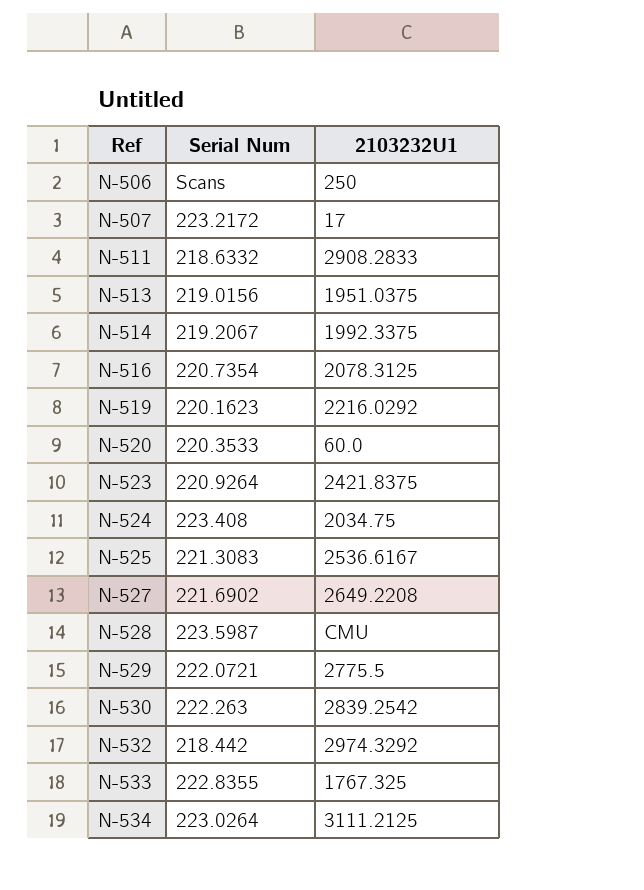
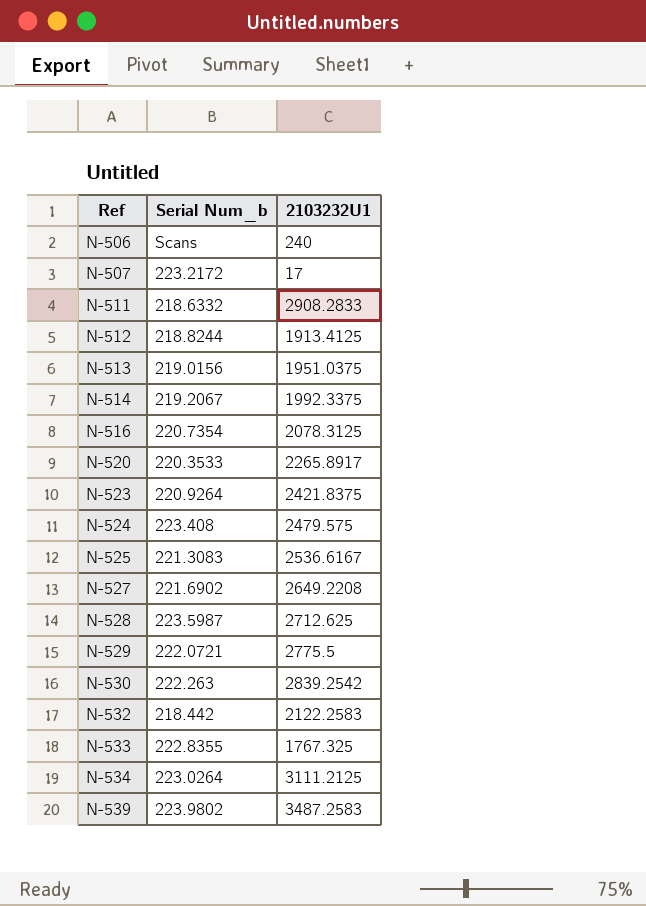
column name: Serial Num -> Serial Num_b
row N-519: 220.1623 | 2216.0292 -> none
N-506 | 2103232U1: 250 -> 240
row N-512: none -> 218.8244 | 1913.4125
N-520 | 2103232U1: 60.0 -> 2265.8917
N-524 | 2103232U1: 2034.75 -> 2479.575
N-528 | 2103232U1: CMU -> 2712.625
N-532 | 2103232U1: 2974.3292 -> 2122.2583
row N-539: none -> 223.9802 | 3487.2583

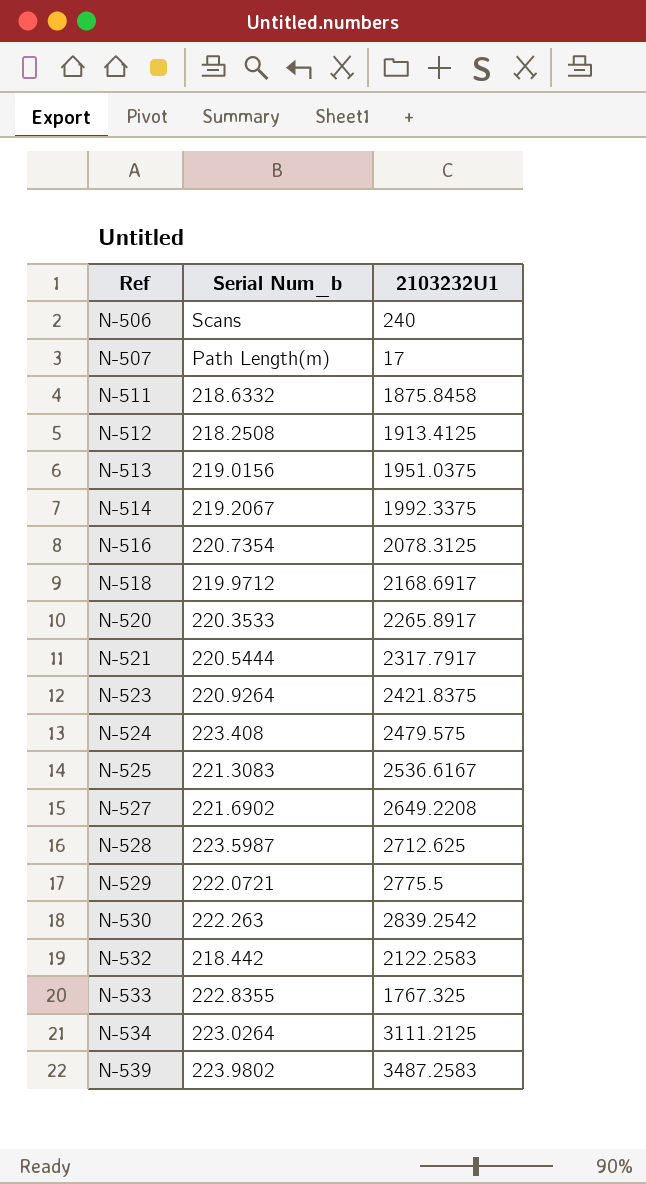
N-507 | Serial Num_b: 223.2172 -> Path Length(m)
N-511 | 2103232U1: 2908.2833 -> 1875.8458
N-512 | Serial Num_b: 218.8244 -> 218.2508
row N-518: none -> 219.9712 | 2168.6917
row N-521: none -> 220.5444 | 2317.7917

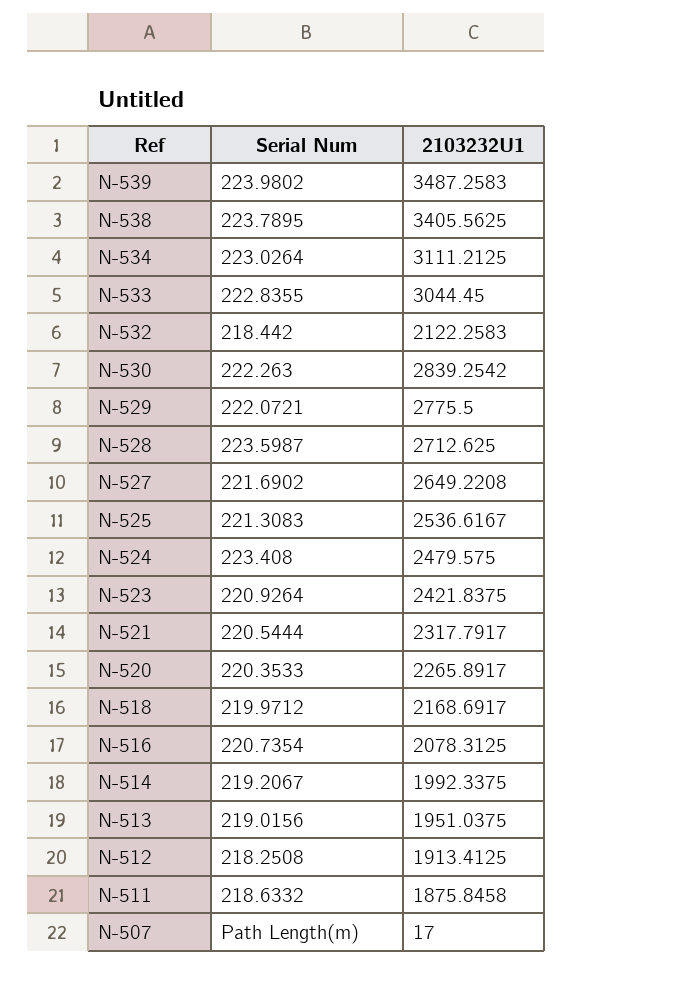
row order: Ref ascending -> Ref descending
column name: Serial Num_b -> Serial Num
row N-506: Scans | 240 -> none
row N-538: none -> 223.7895 | 3405.5625
N-533 | 2103232U1: 1767.325 -> 3044.45

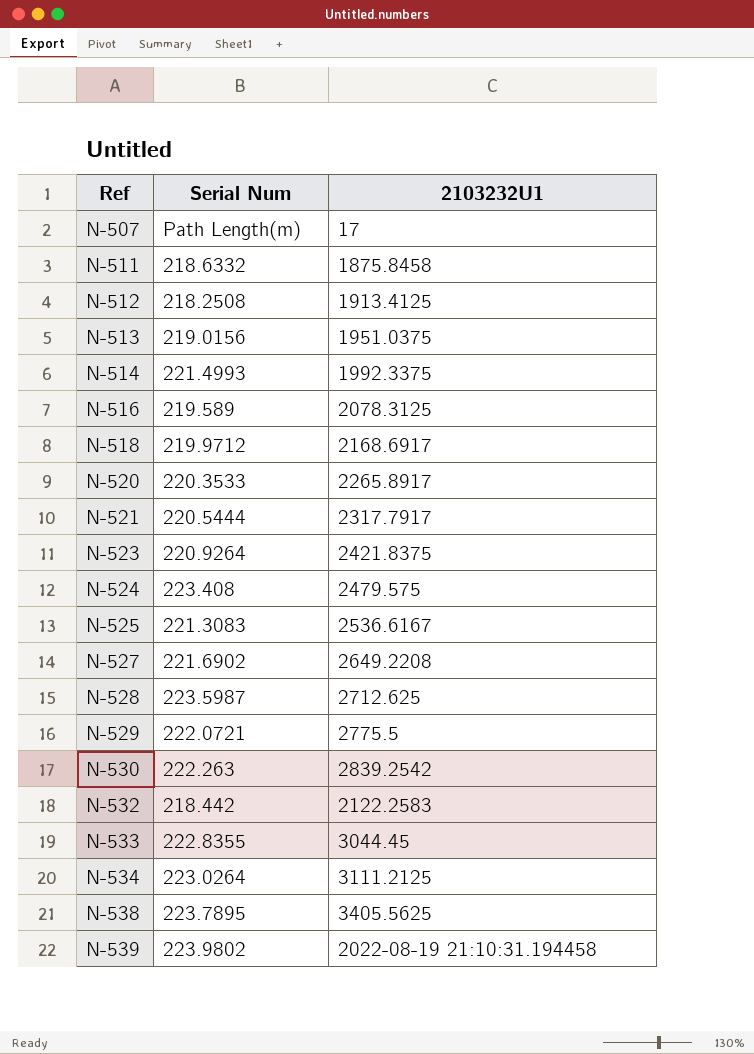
row order: Ref descending -> Ref ascending
N-514 | Serial Num: 219.2067 -> 221.4993
N-516 | Serial Num: 220.7354 -> 219.589
N-539 | 2103232U1: 3487.2583 -> 2022-08-19 21:10:31.194458

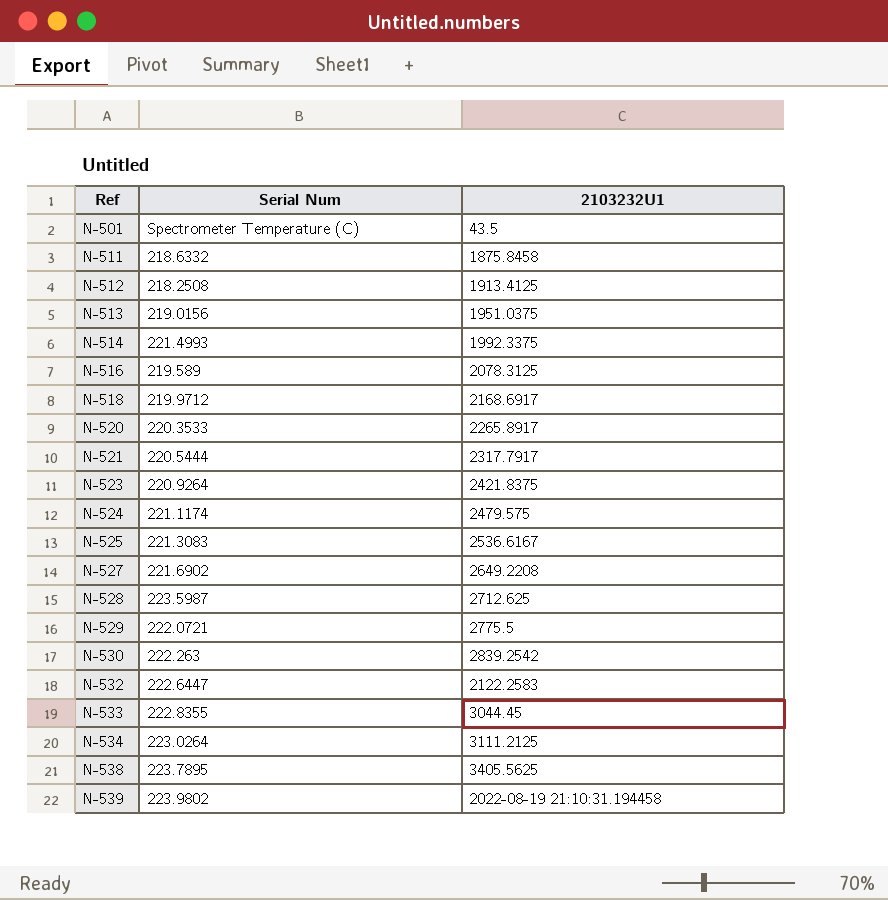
row N-507: Path Length(m) | 17 -> none
row N-501: none -> Spectrometer Temperature (C) | 43.5
N-524 | Serial Num: 223.408 -> 221.1174
N-532 | Serial Num: 218.442 -> 222.6447

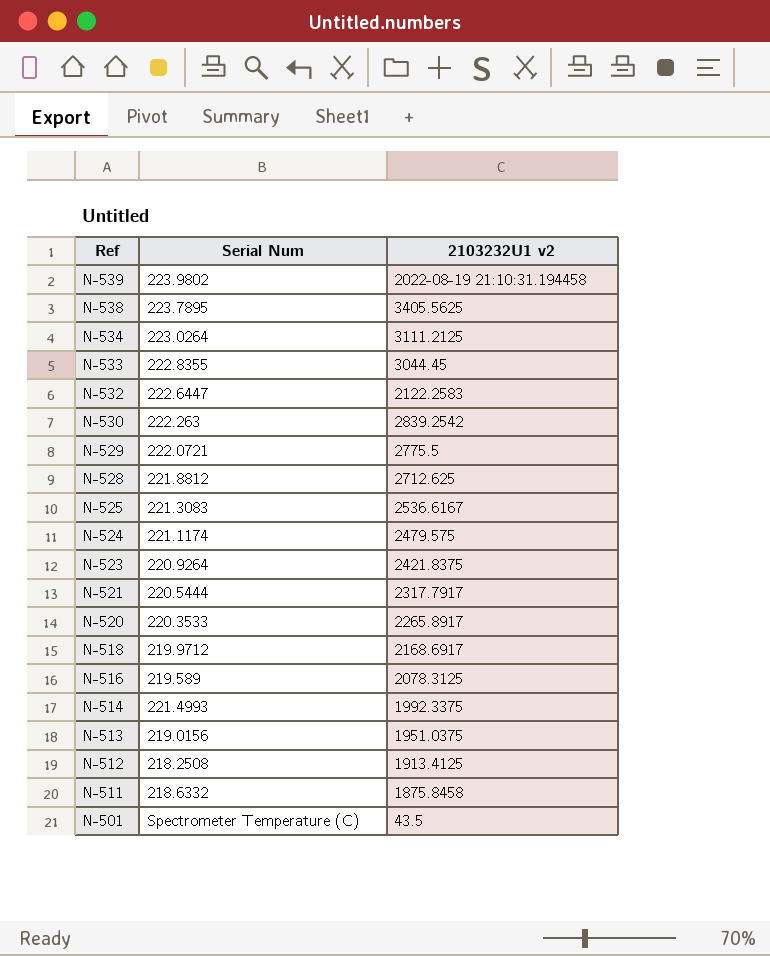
row order: Ref ascending -> Ref descending
column name: 2103232U1 -> 2103232U1 v2
row N-527: 221.6902 | 2649.2208 -> none
N-528 | Serial Num: 223.5987 -> 221.8812

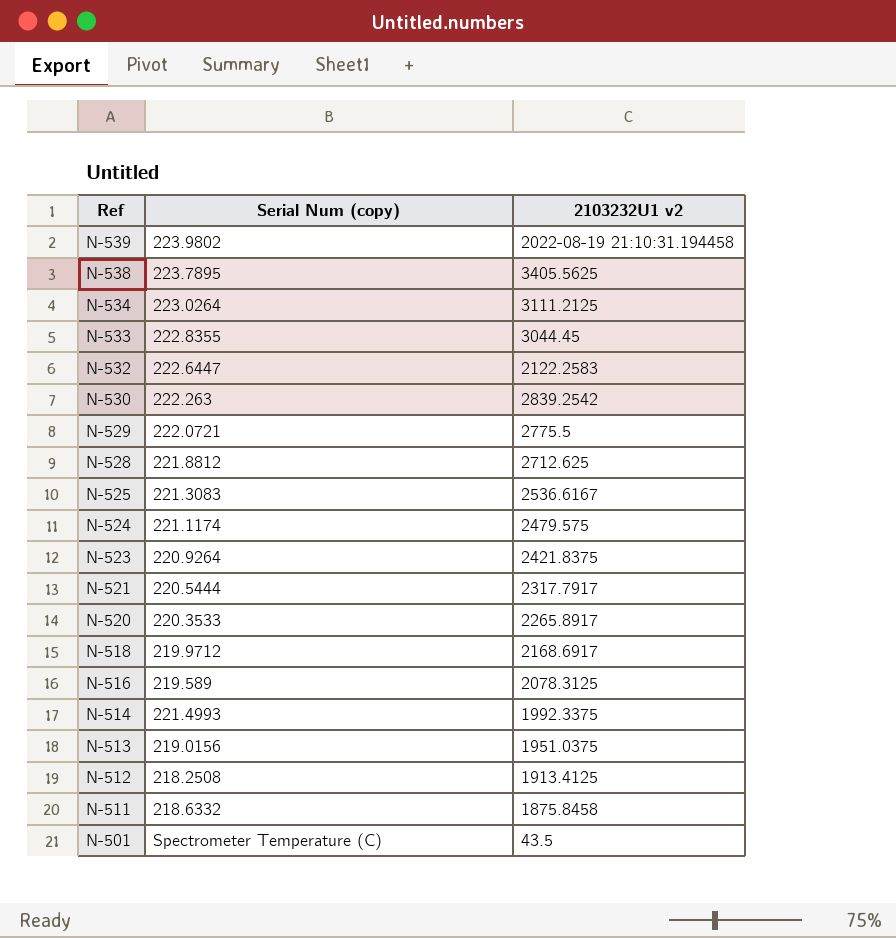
column name: Serial Num -> Serial Num (copy)

